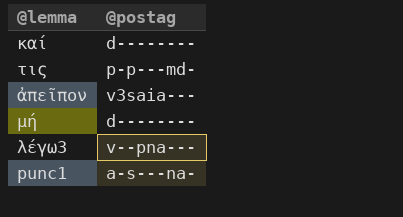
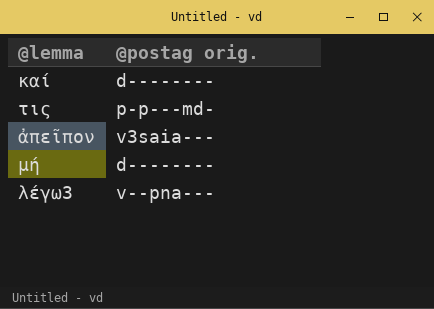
column name: @postag -> @postag orig.
row punc1: a-s---na- -> none

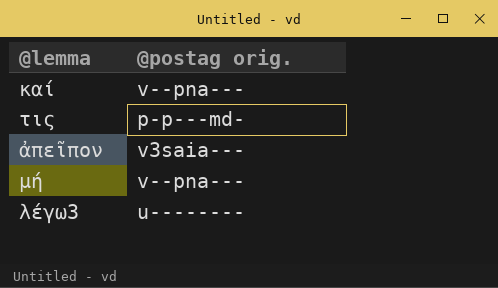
καί | @postag orig.: d-------- -> v--pna---
μή | @postag orig.: d-------- -> v--pna---
λέγω3 | @postag orig.: v--pna--- -> u--------

